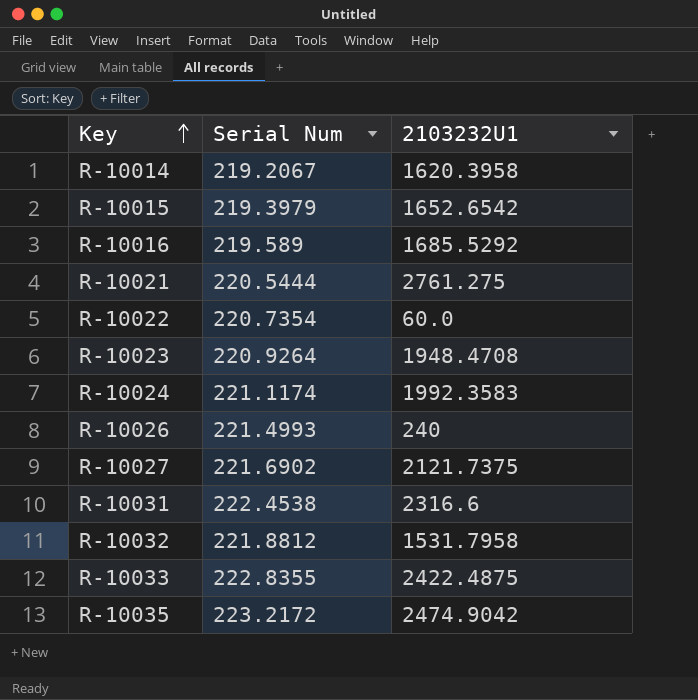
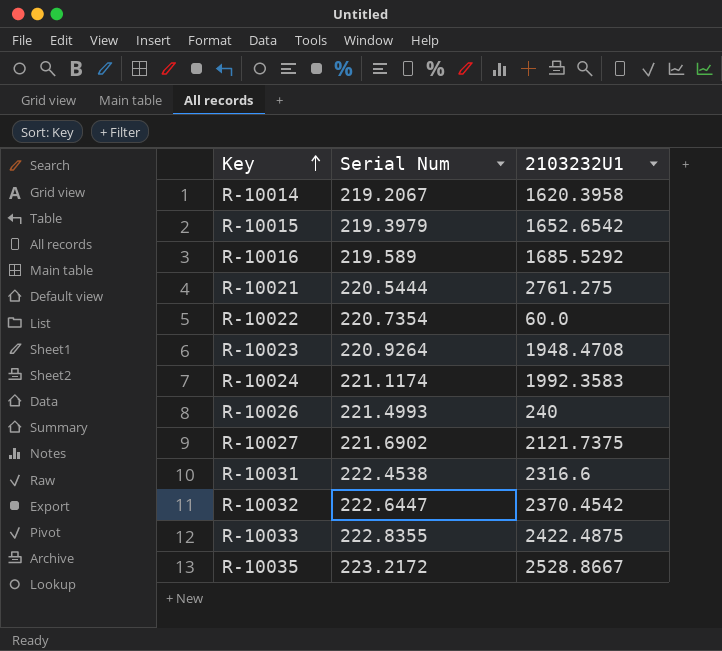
R-10032 | Serial Num: 221.8812 -> 222.6447
R-10032 | 2103232U1: 1531.7958 -> 2370.4542
R-10035 | 2103232U1: 2474.9042 -> 2528.8667

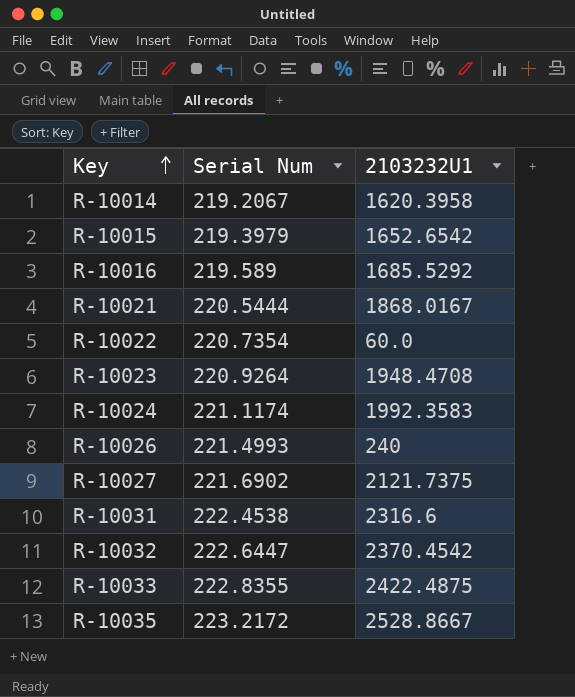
R-10021 | 2103232U1: 2761.275 -> 1868.0167

